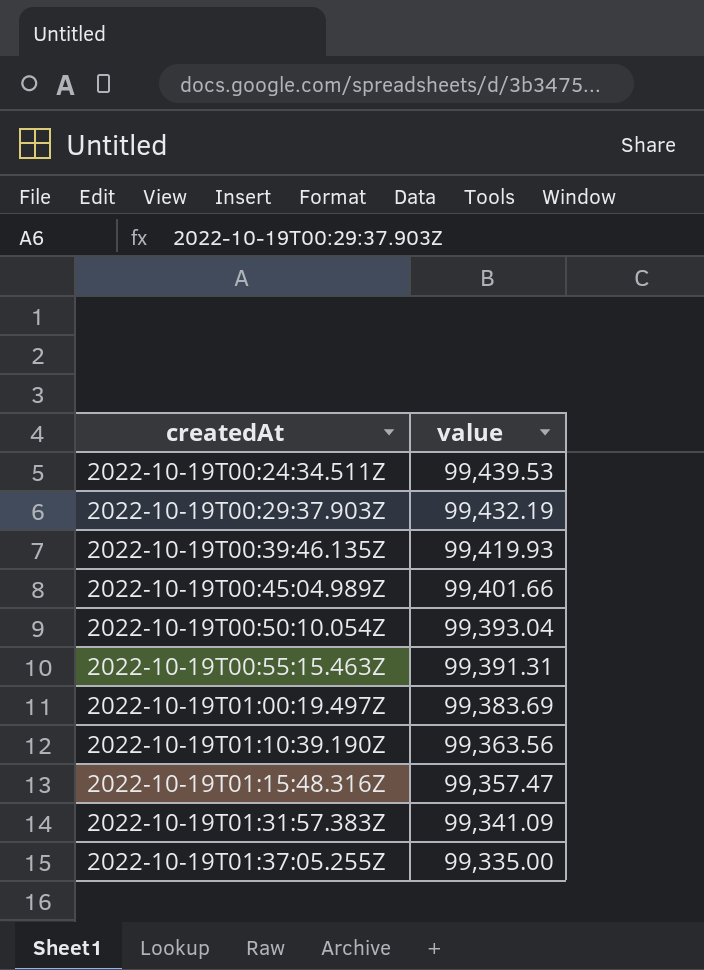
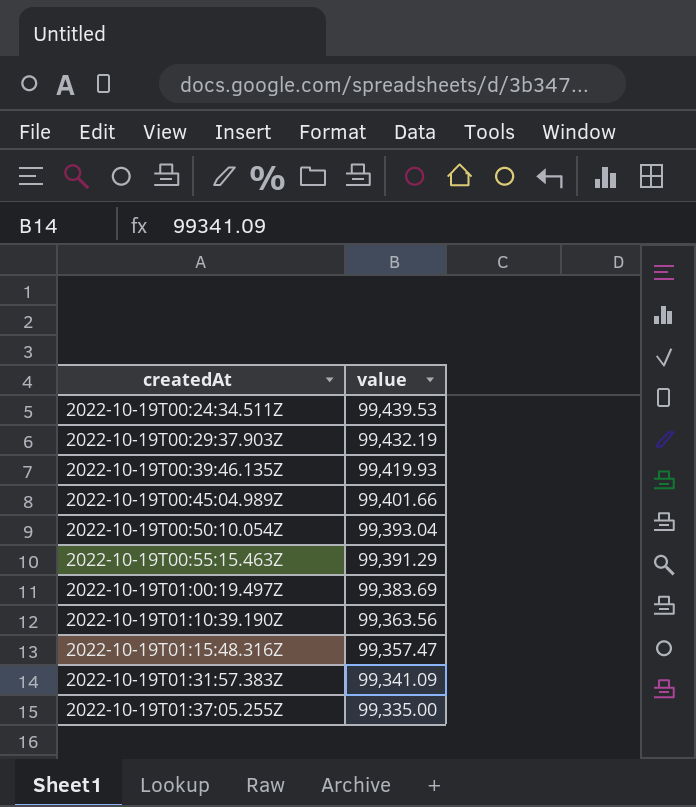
2022-10-19T00:55:15.463Z | value: 99,391.31 -> 99,391.29

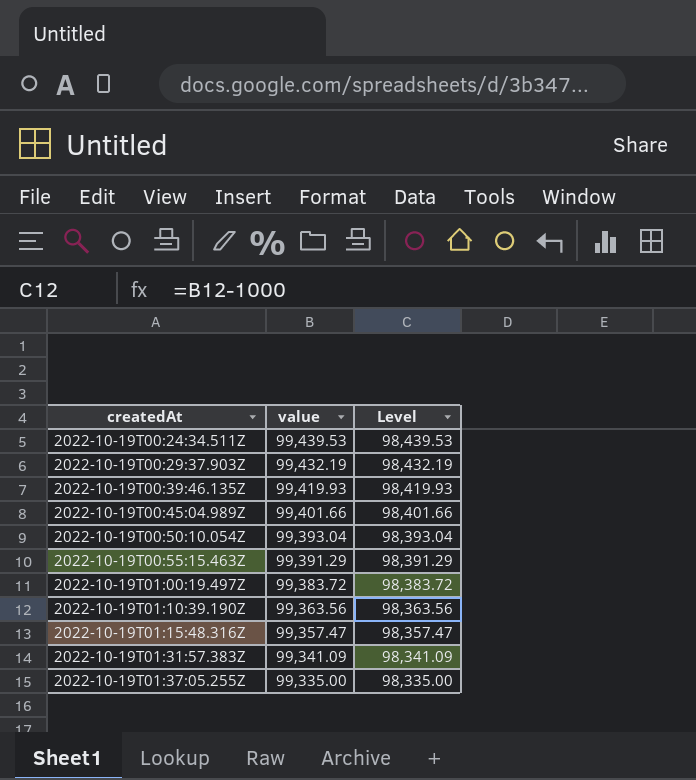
column Level | formula: none -> [value] - 1000
2022-10-19T01:00:19.497Z | value: 99,383.69 -> 99,383.72

